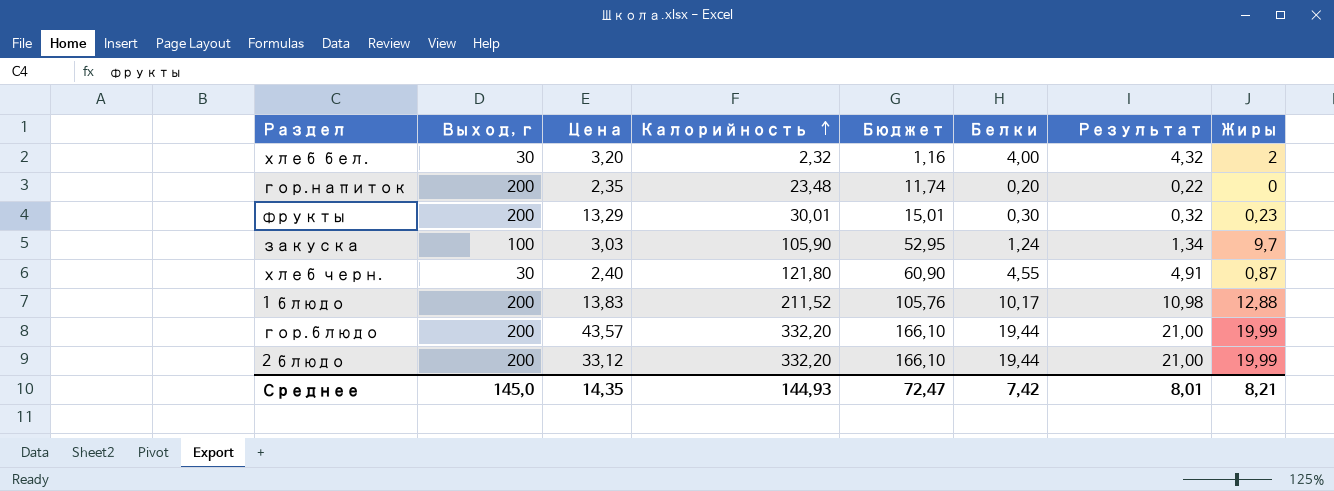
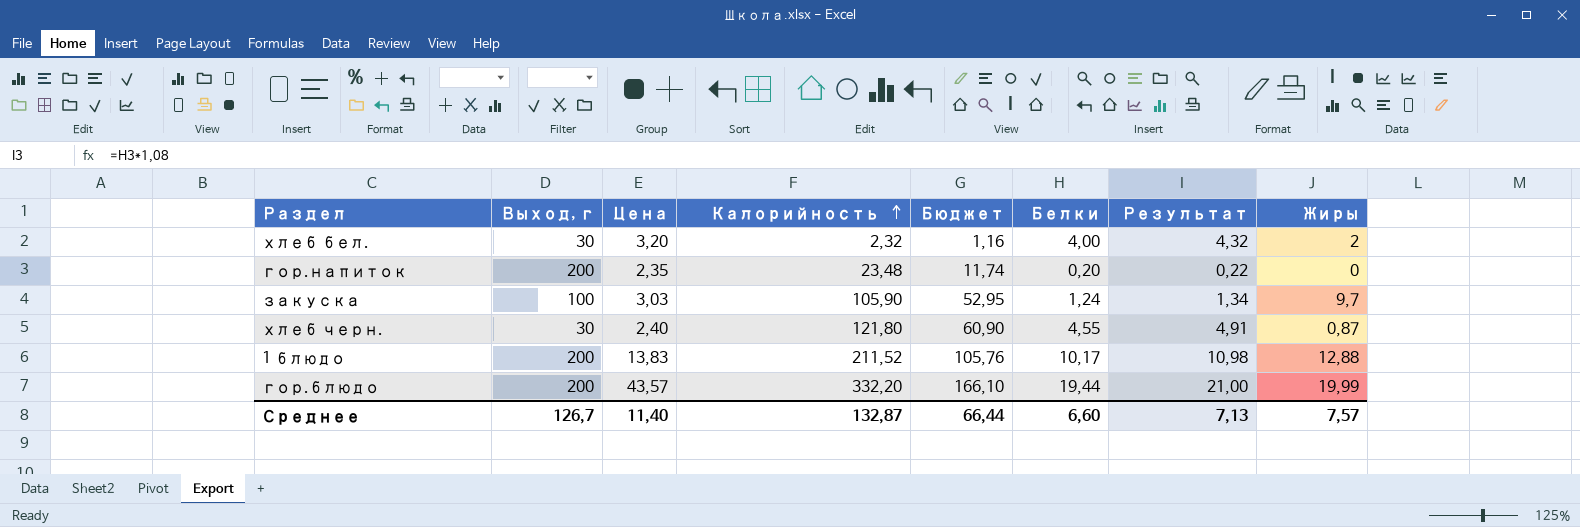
row фрукты: 200 | 13,29 | 30,01 | 15,01 | 0,30 | 0,32 | 0,23 -> none
row 2 блюдо: 200 | 33,12 | 332,20 | 166,10 | 19,44 | 21,00 | 19,99 -> none
Среднее | Выход, г: 145,0 -> 126,7
Среднее | Цена: 14,35 -> 11,40
Среднее | Калорийность: 144,93 -> 132,87
Среднее | Бюджет: 72,47 -> 66,44
Среднее | Белки: 7,42 -> 6,60
Среднее | Результат: 8,01 -> 7,13
Среднее | Жиры: 8,21 -> 7,57

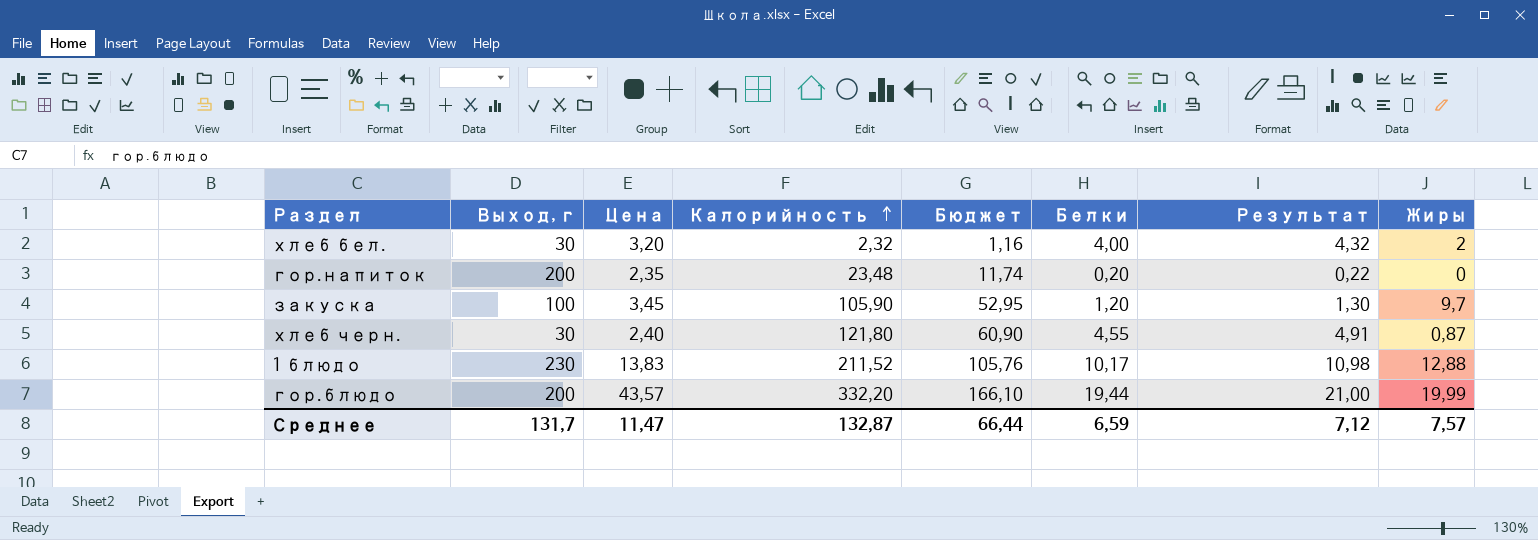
закуска | Цена: 3,03 -> 3,45
закуска | Белки: 1,24 -> 1,20
закуска | Результат: 1,34 -> 1,30
1 блюдо | Выход, г: 200 -> 230
Среднее | Выход, г: 126,7 -> 131,7
Среднее | Цена: 11,40 -> 11,47
Среднее | Белки: 6,60 -> 6,59
Среднее | Результат: 7,13 -> 7,12

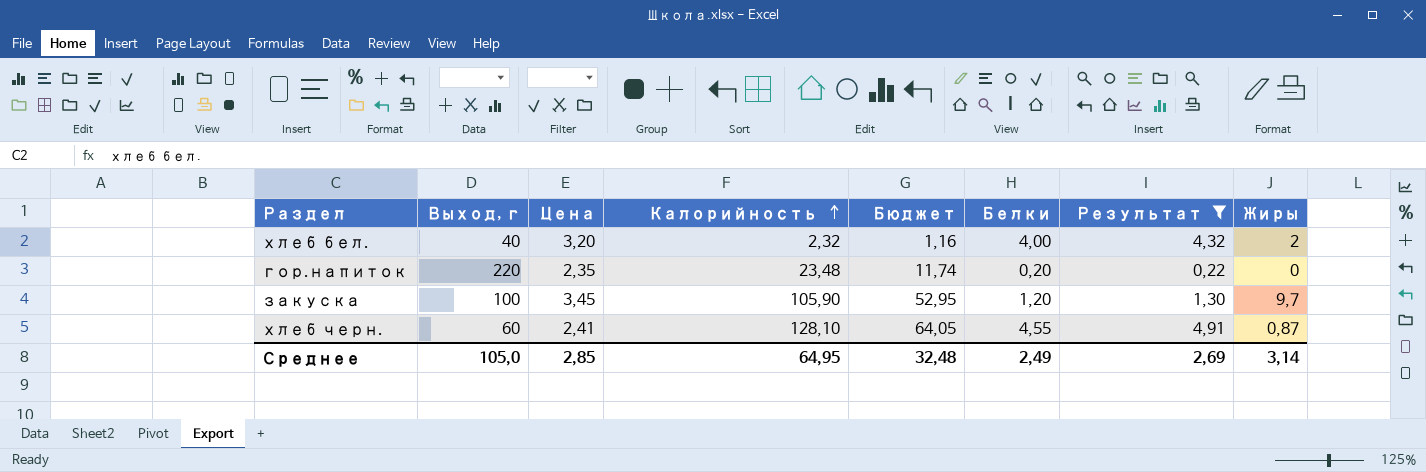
filter: none -> Результат <= 4,91
хлеб бел. | Выход, г: 30 -> 40
гор.напиток | Выход, г: 200 -> 220
хлеб черн. | Выход, г: 30 -> 60
хлеб черн. | Цена: 2,40 -> 2,41
хлеб черн. | Калорийность: 121,80 -> 128,10
хлеб черн. | Бюджет: 60,90 -> 64,05
Среднее | Выход, г: 131,7 -> 105,0
Среднее | Цена: 11,47 -> 2,85
Среднее | Калорийность: 132,87 -> 64,95
Среднее | Бюджет: 66,44 -> 32,48
Среднее | Белки: 6,59 -> 2,49
Среднее | Результат: 7,12 -> 2,69
Среднее | Жиры: 7,57 -> 3,14

